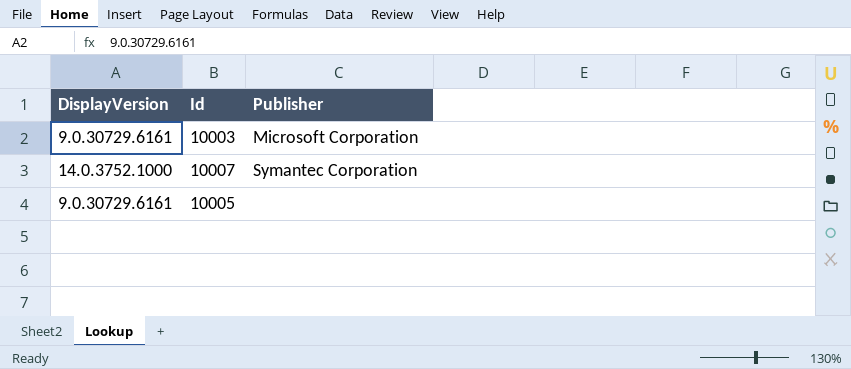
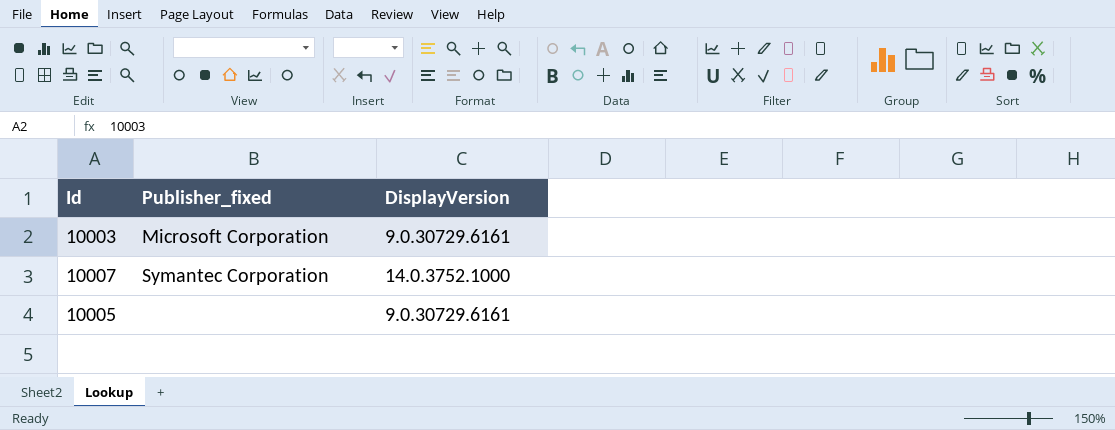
column name: Publisher -> Publisher_fixed
column DisplayVersion | position: 1 -> 3

